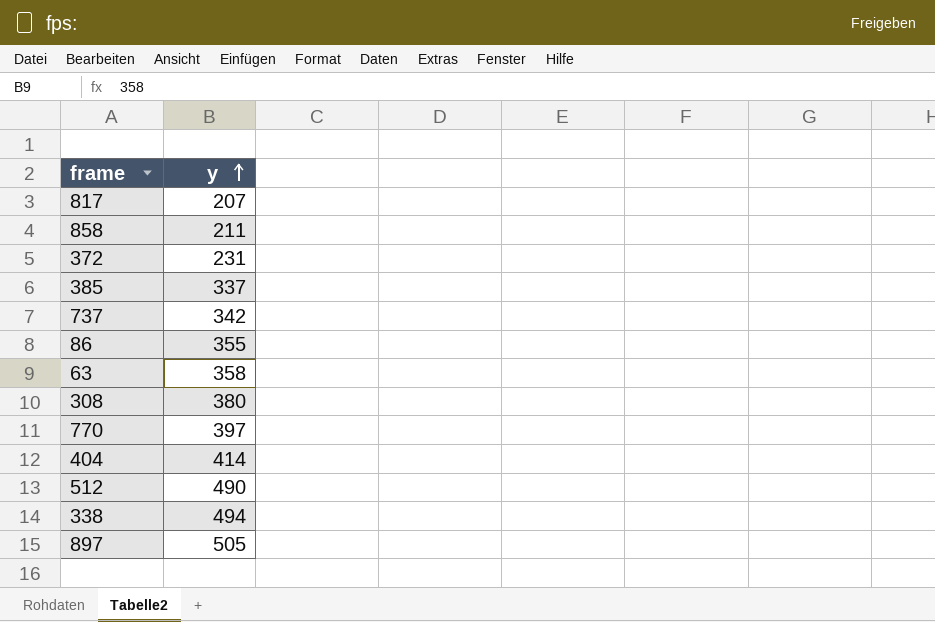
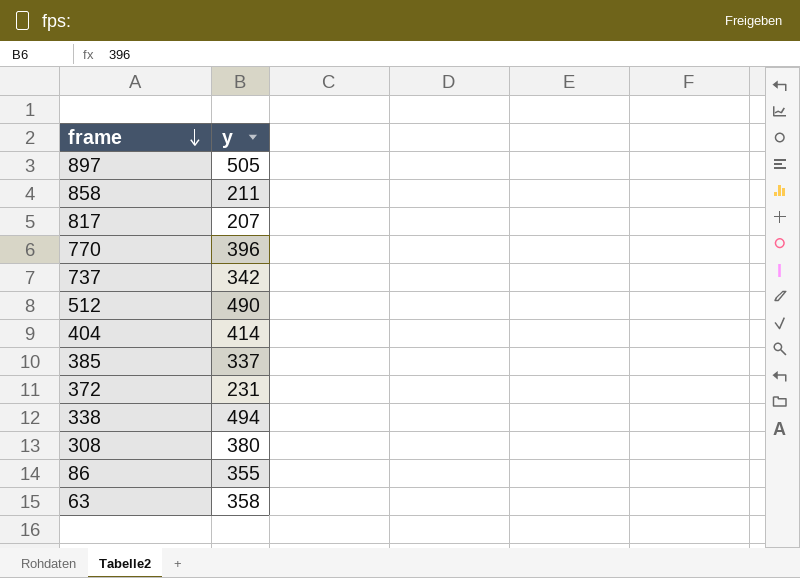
row order: y ascending -> frame descending
770 | y: 397 -> 396

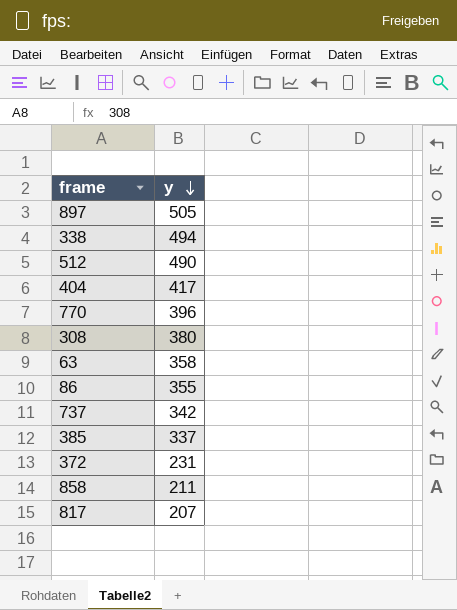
row order: frame descending -> y descending
404 | y: 414 -> 417

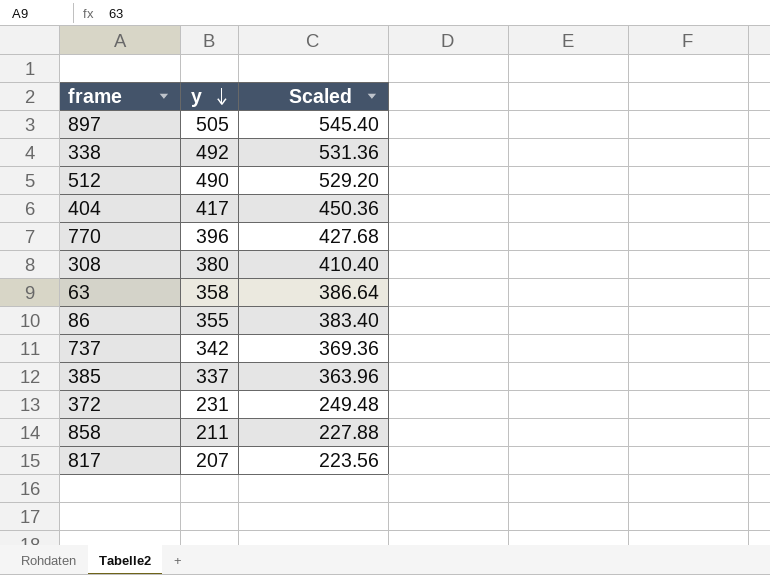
column Scaled | formula: none -> [y] * 1.08
338 | y: 494 -> 492

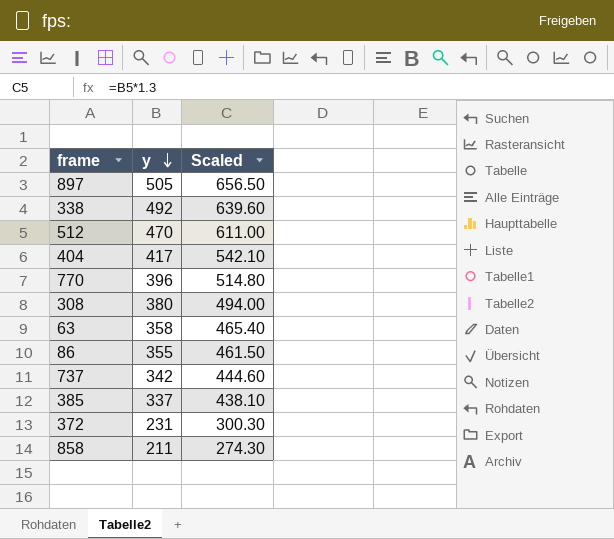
column Scaled | formula: [y] * 1.08 -> [y] * 1.3
row 817: 207 | 223.56 -> none
512 | y: 490 -> 470

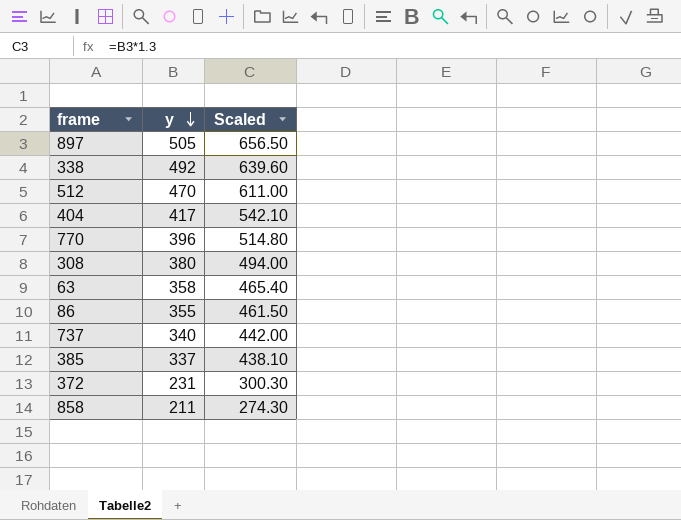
737 | y: 342 -> 340
737 | Scaled: 444.60 -> 442.00

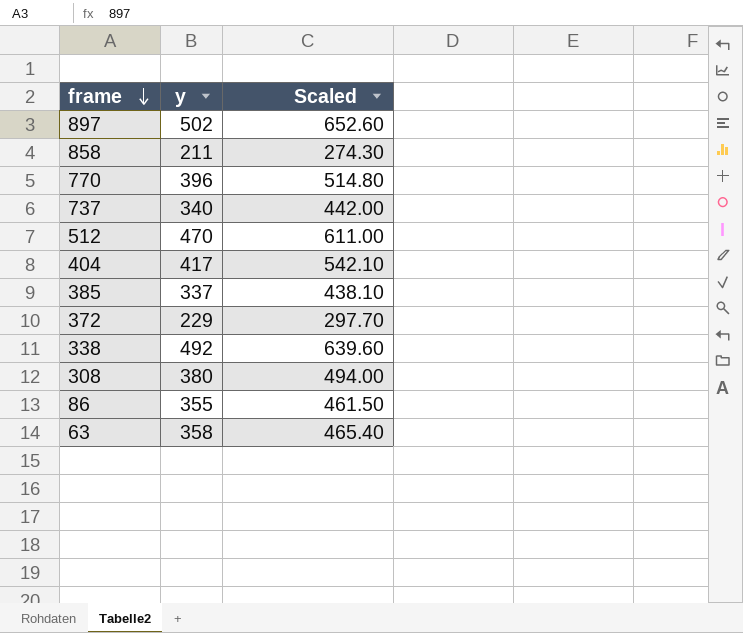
row order: y descending -> frame descending
897 | y: 505 -> 502
897 | Scaled: 656.50 -> 652.60
372 | y: 231 -> 229
372 | Scaled: 300.30 -> 297.70

